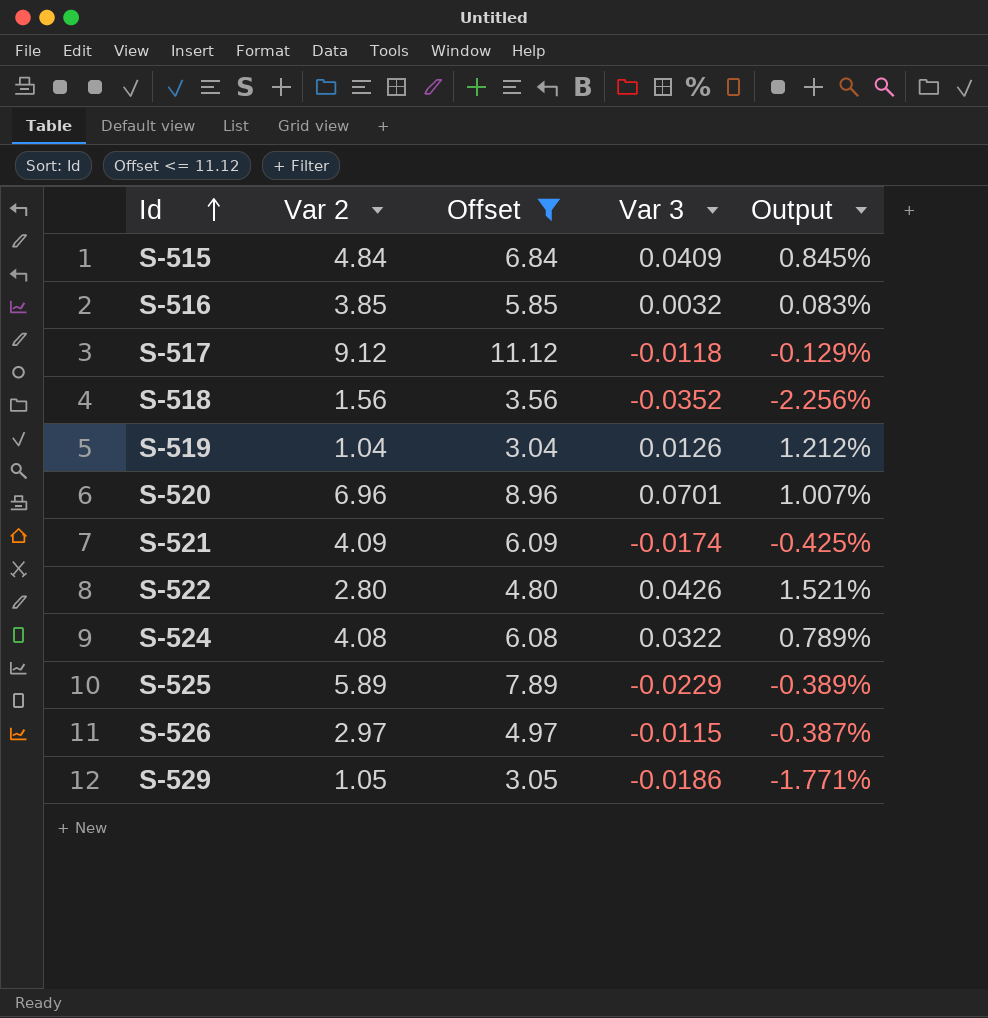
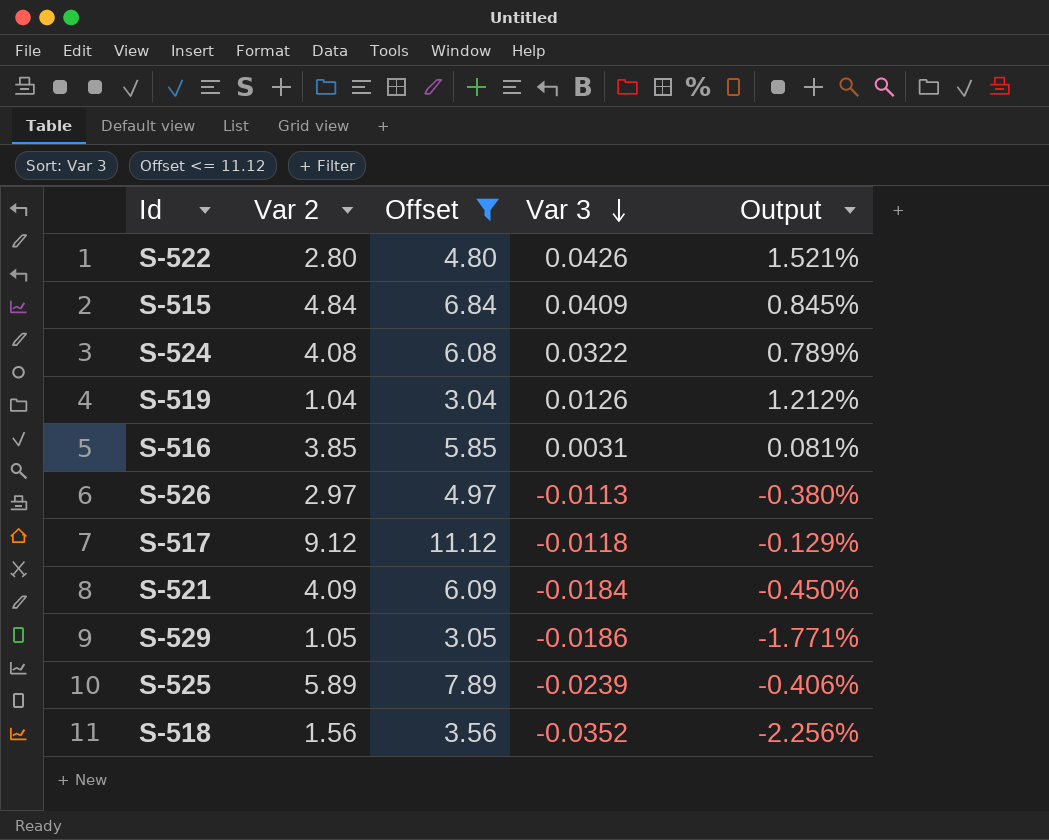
row order: Id ascending -> Var 3 descending
row S-520: 6.96 | 8.96 | 0.0701 | 1.007% -> none
S-516 | Var 3: 0.0032 -> 0.0031
S-516 | Output: 0.083% -> 0.081%
S-526 | Var 3: -0.0115 -> -0.0113
S-526 | Output: -0.387% -> -0.380%
S-521 | Var 3: -0.0174 -> -0.0184
S-521 | Output: -0.425% -> -0.450%
S-525 | Var 3: -0.0229 -> -0.0239
S-525 | Output: -0.389% -> -0.406%

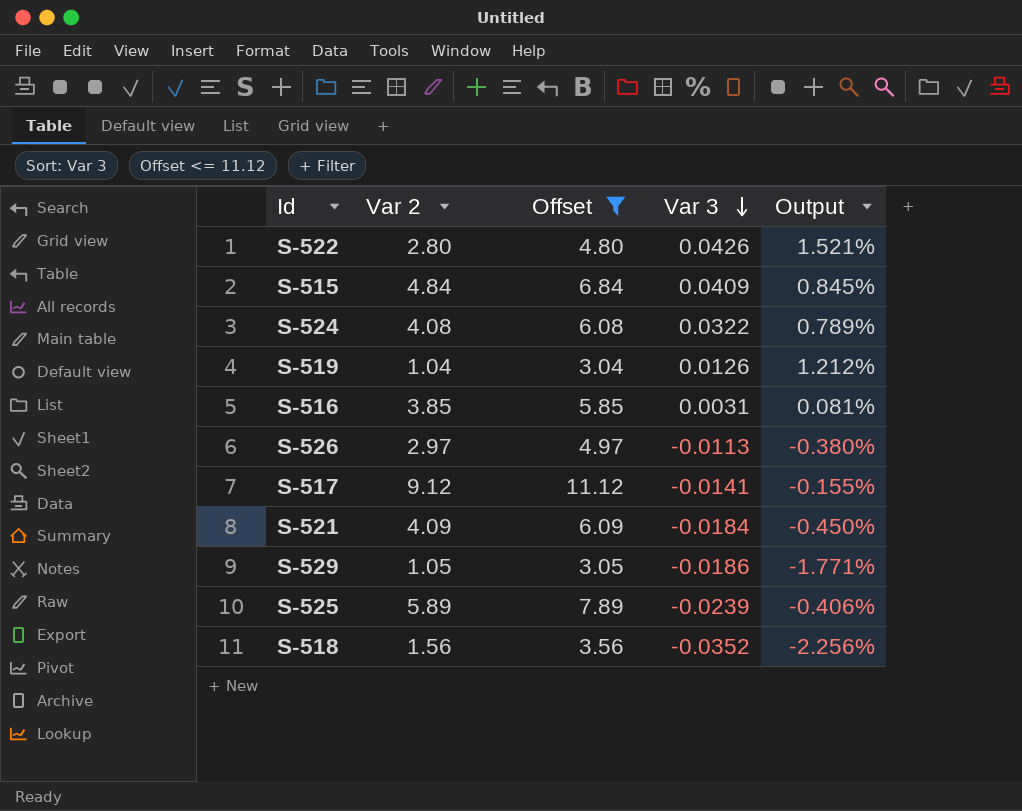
S-517 | Var 3: -0.0118 -> -0.0141
S-517 | Output: -0.129% -> -0.155%

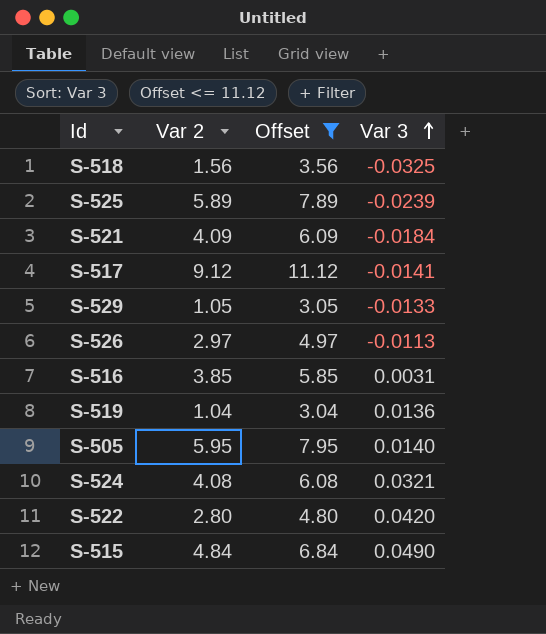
row order: Var 3 descending -> Var 3 ascending
column Output | formula: [Var 3] / [Var 2] -> none
S-518 | Var 3: -0.0352 -> -0.0325
S-529 | Var 3: -0.0186 -> -0.0133
S-519 | Var 3: 0.0126 -> 0.0136
row S-505: none -> 5.95 | 7.95 | 0.0140
S-524 | Var 3: 0.0322 -> 0.0321
S-522 | Var 3: 0.0426 -> 0.0420
S-515 | Var 3: 0.0409 -> 0.0490

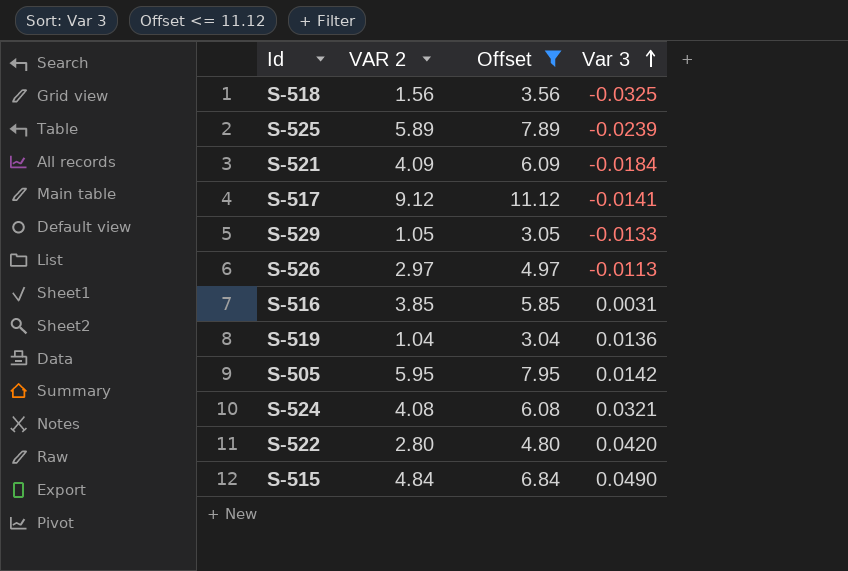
column name: Var 2 -> VAR 2
S-505 | Var 3: 0.0140 -> 0.0142

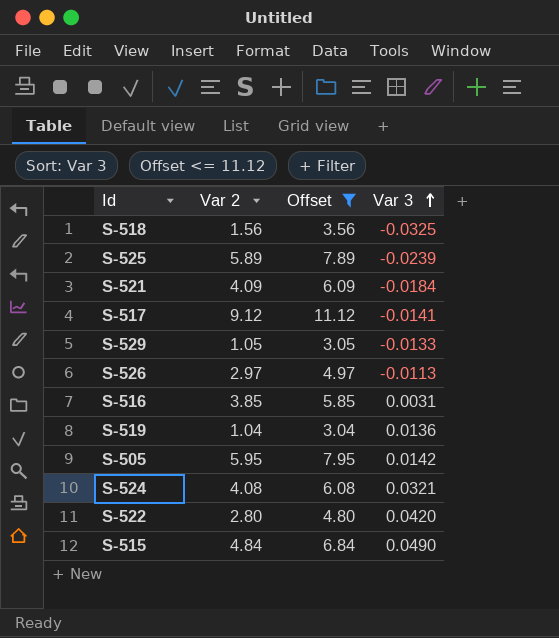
column name: VAR 2 -> Var 2

